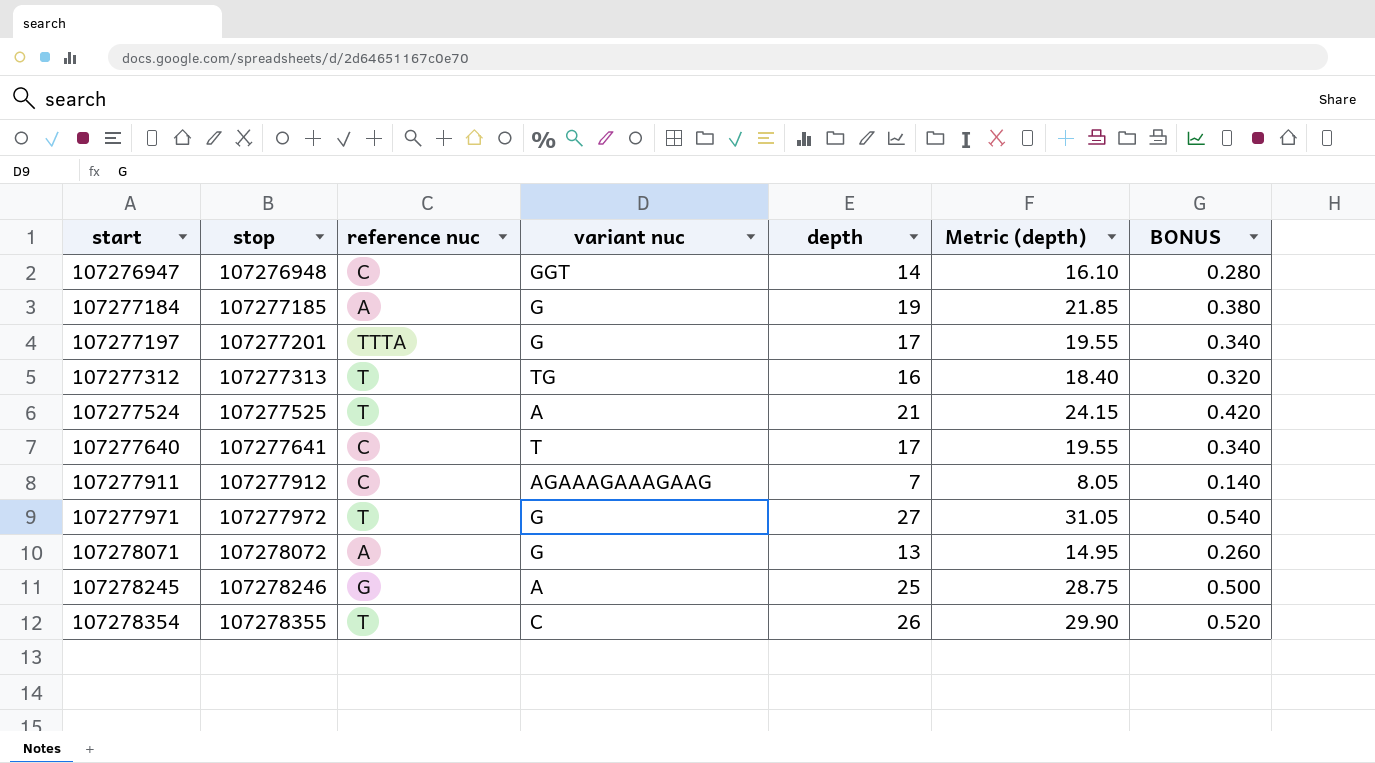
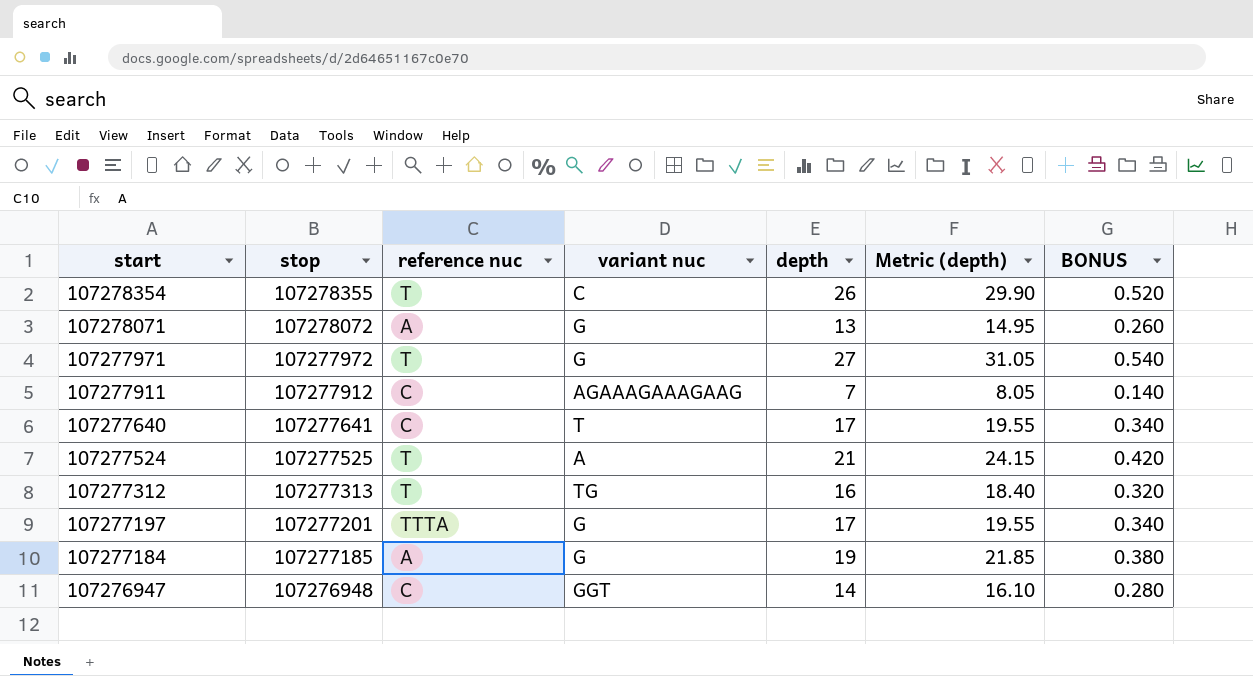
row order: start ascending -> start descending
row 107278245: 107278246 | G | A | 25 | 28.75 | 0.500 -> none

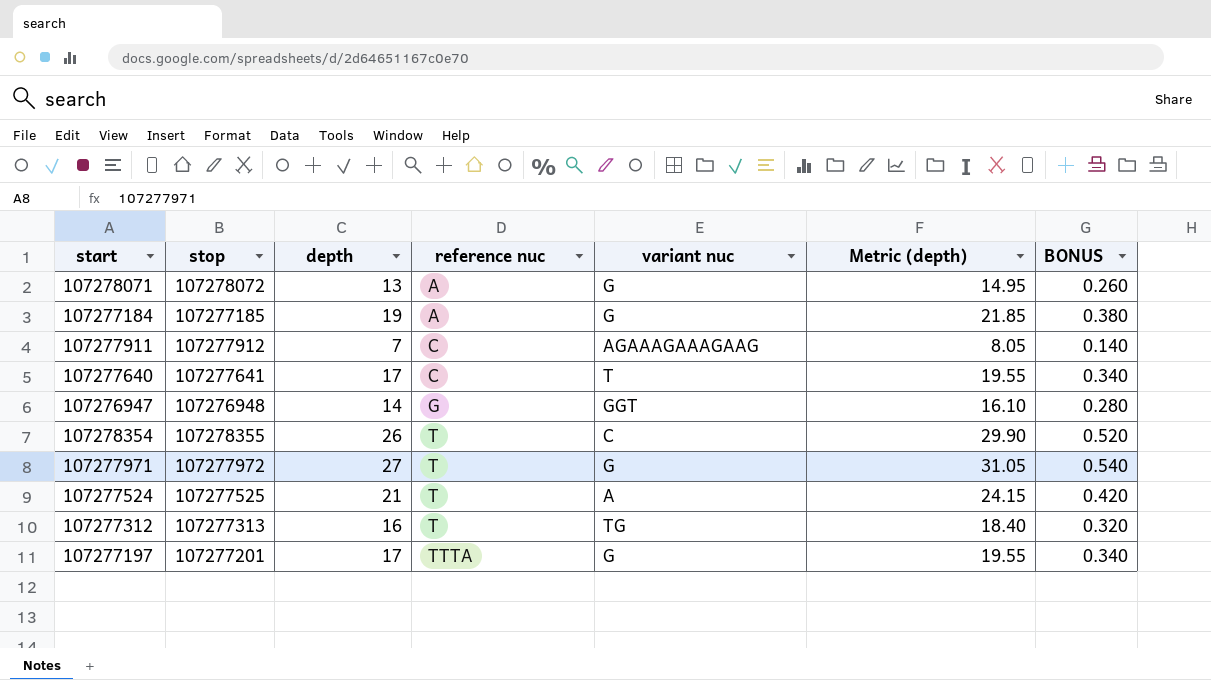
row order: start descending -> reference nuc ascending
column depth | position: 5 -> 3
107276947 | reference nuc: C -> G

